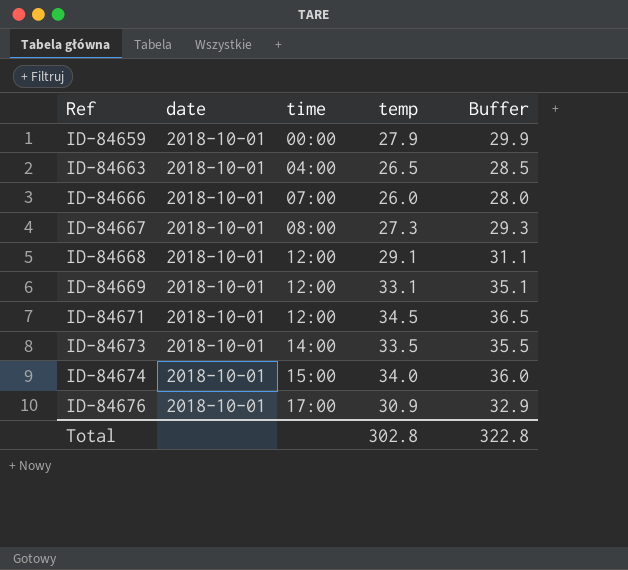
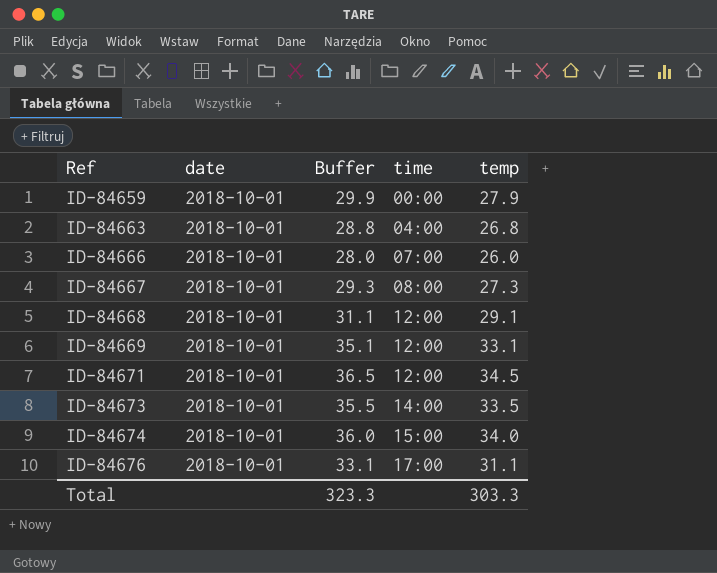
column Buffer | position: 5 -> 3
ID-84663 | Buffer: 28.5 -> 28.8
ID-84663 | temp: 26.5 -> 26.8
ID-84676 | Buffer: 32.9 -> 33.1
ID-84676 | temp: 30.9 -> 31.1
Total | Buffer: 322.8 -> 323.3
Total | temp: 302.8 -> 303.3

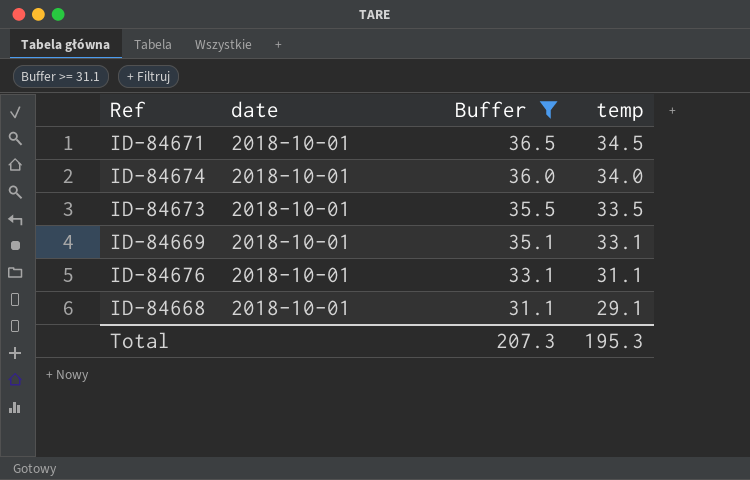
filter: none -> Buffer >= 31.1
row order: Ref ascending -> Buffer descending
column time | position: 4 -> none
Total | Buffer: 323.3 -> 207.3
Total | temp: 303.3 -> 195.3

